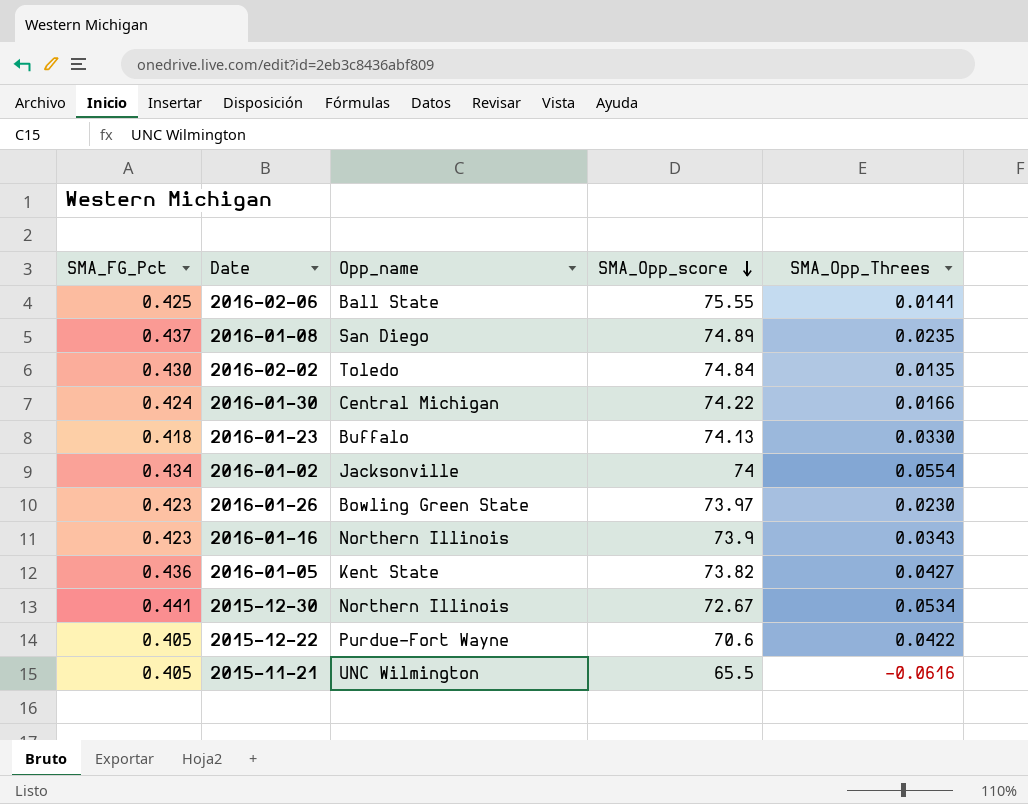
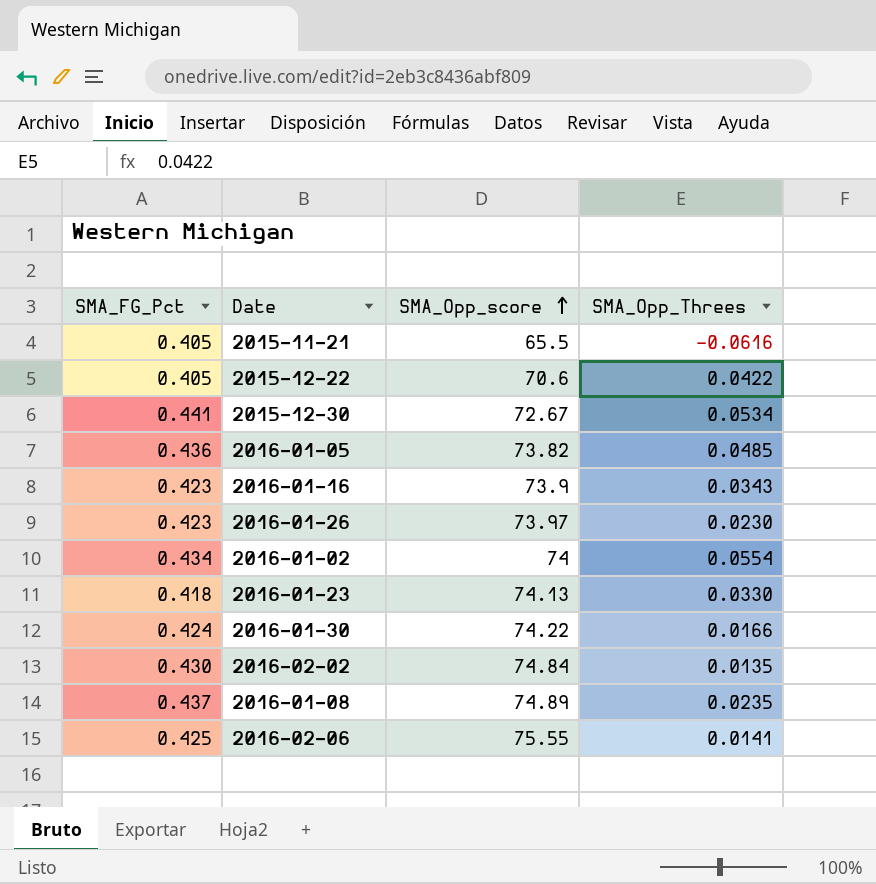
row order: SMA_Opp_score descending -> SMA_Opp_score ascending
column Opp_name | position: 3 -> none
2016-01-05 | SMA_Opp_Threes: 0.0427 -> 0.0485

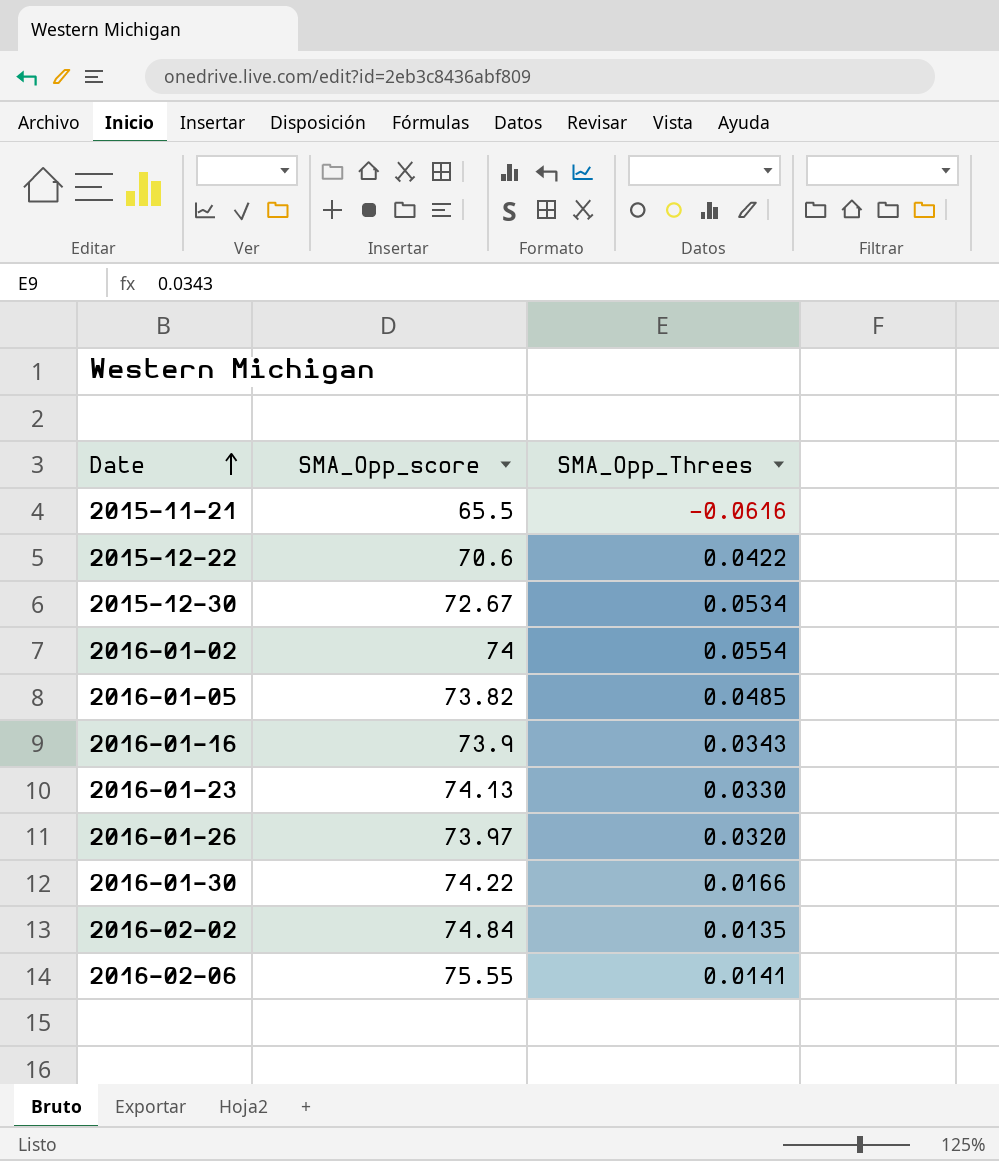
row order: SMA_Opp_score ascending -> Date ascending
column SMA_FG_Pct | position: 1 -> none
row 2016-01-08: 0.437 | 74.89 | 0.0235 -> none
2016-01-26 | SMA_Opp_Threes: 0.0230 -> 0.0320

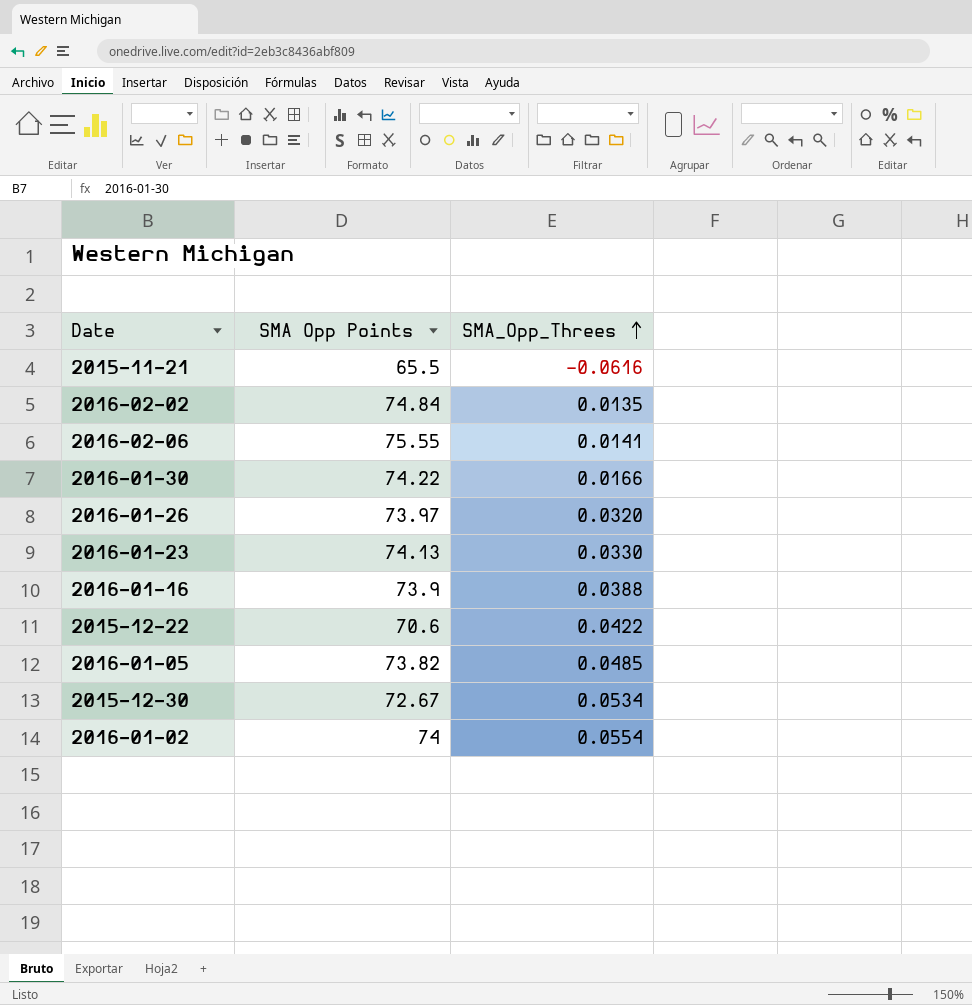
row order: Date ascending -> SMA_Opp_Threes ascending
column name: SMA_Opp_score -> SMA Opp Points
2016-01-16 | SMA_Opp_Threes: 0.0343 -> 0.0388

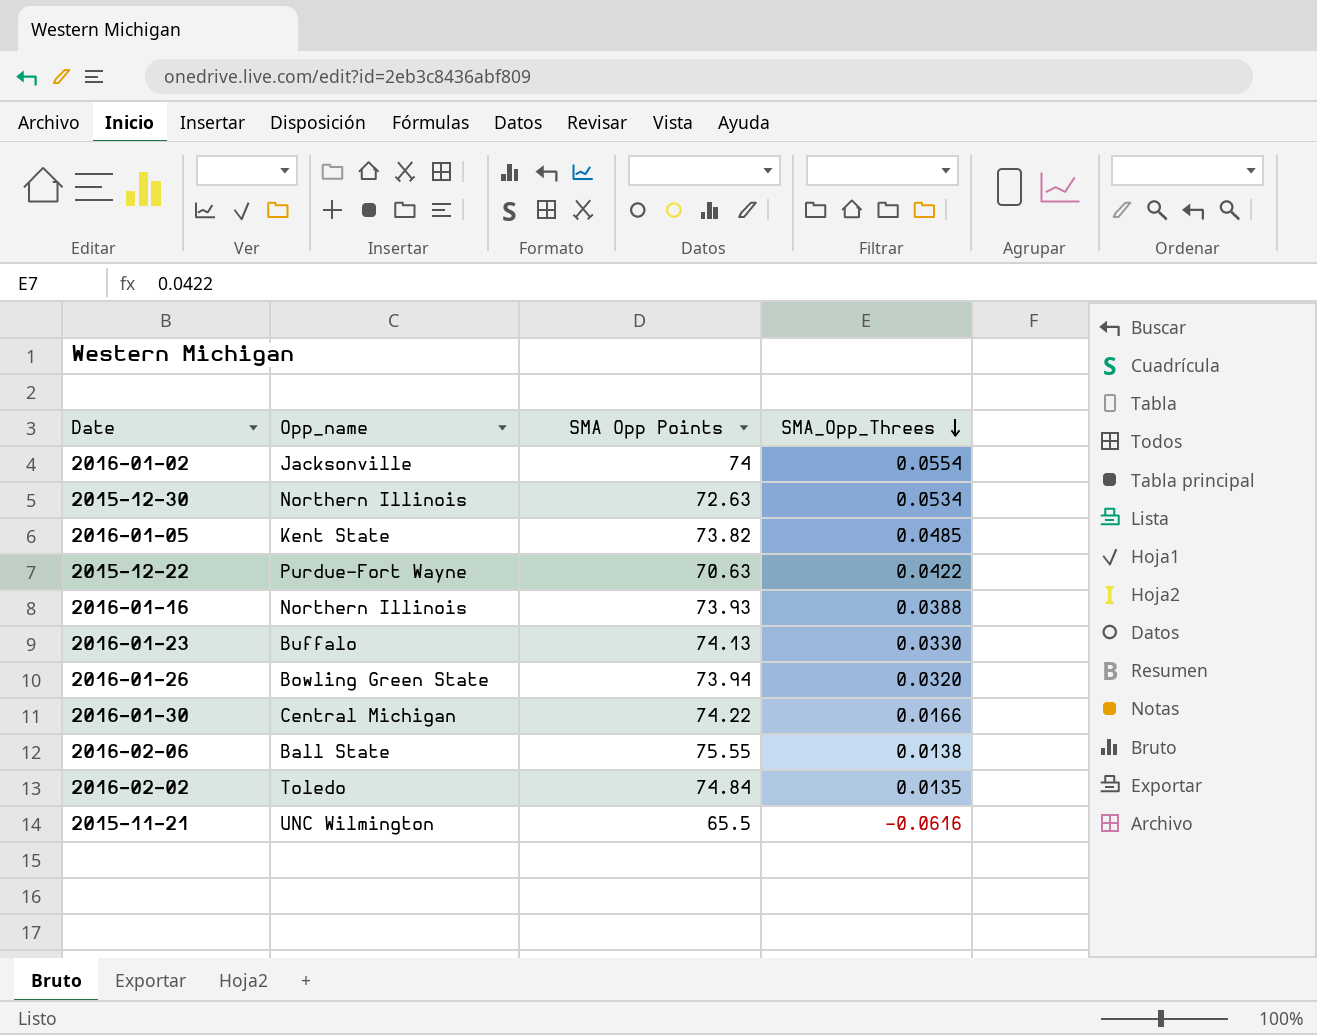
row order: SMA_Opp_Threes ascending -> SMA_Opp_Threes descending
column Opp_name | position: none -> 2
2015-12-30 | SMA Opp Points: 72.67 -> 72.63
2015-12-22 | SMA Opp Points: 70.6 -> 70.63
2016-01-16 | SMA Opp Points: 73.9 -> 73.93
2016-01-26 | SMA Opp Points: 73.97 -> 73.94
2016-02-06 | SMA_Opp_Threes: 0.0141 -> 0.0138

